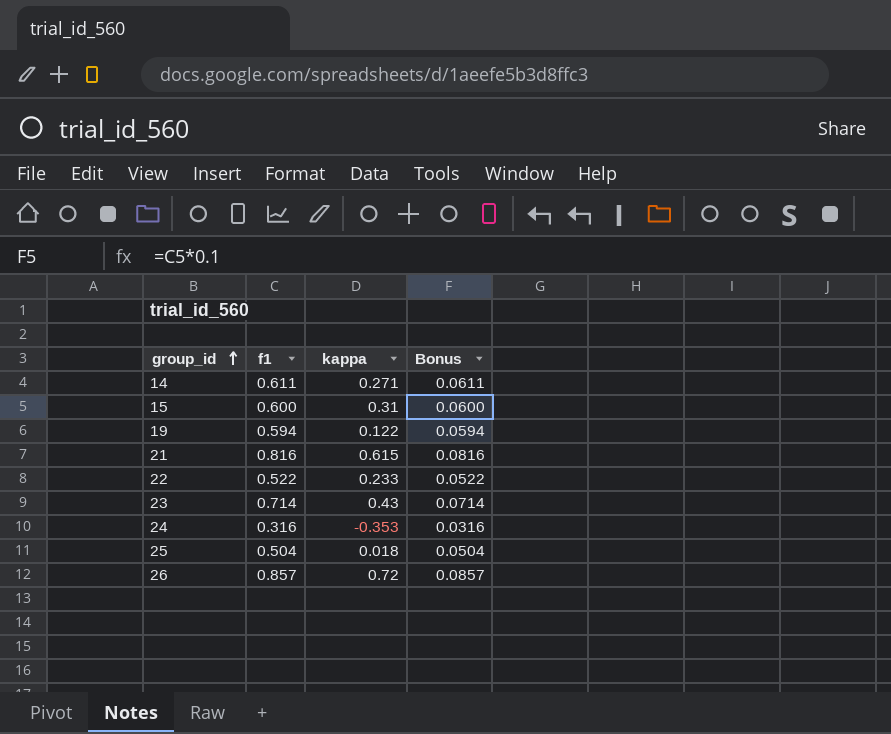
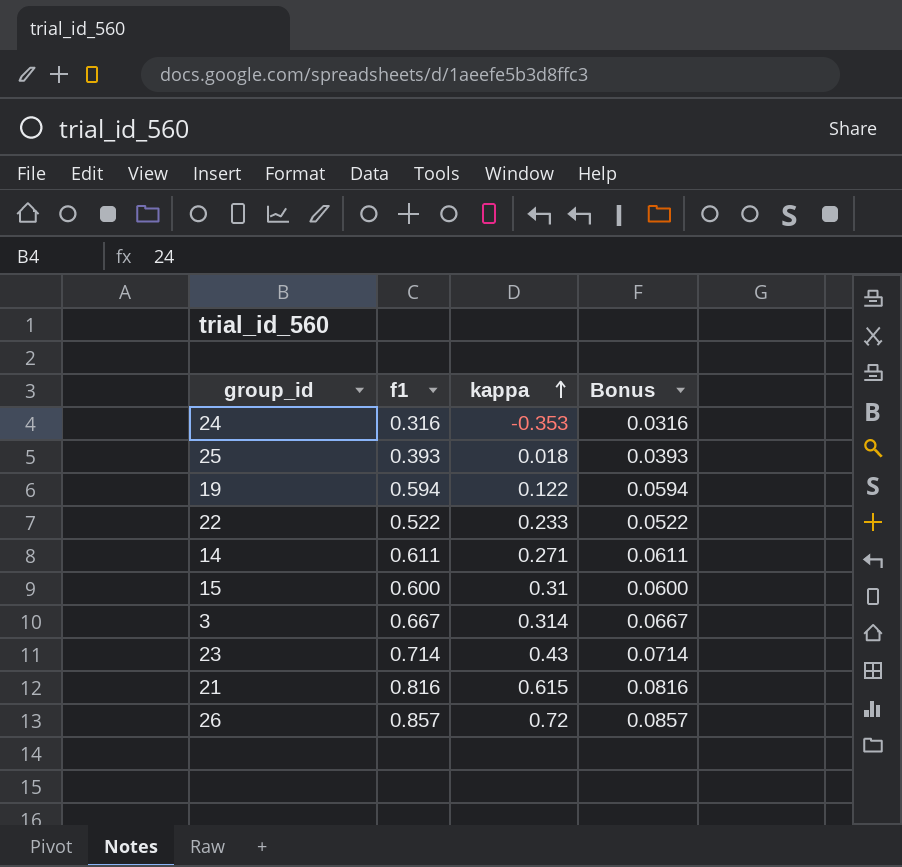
row order: group_id ascending -> kappa ascending
25 | f1: 0.504 -> 0.393
25 | Bonus: 0.0504 -> 0.0393
row 3: none -> 0.667 | 0.314 | 0.0667

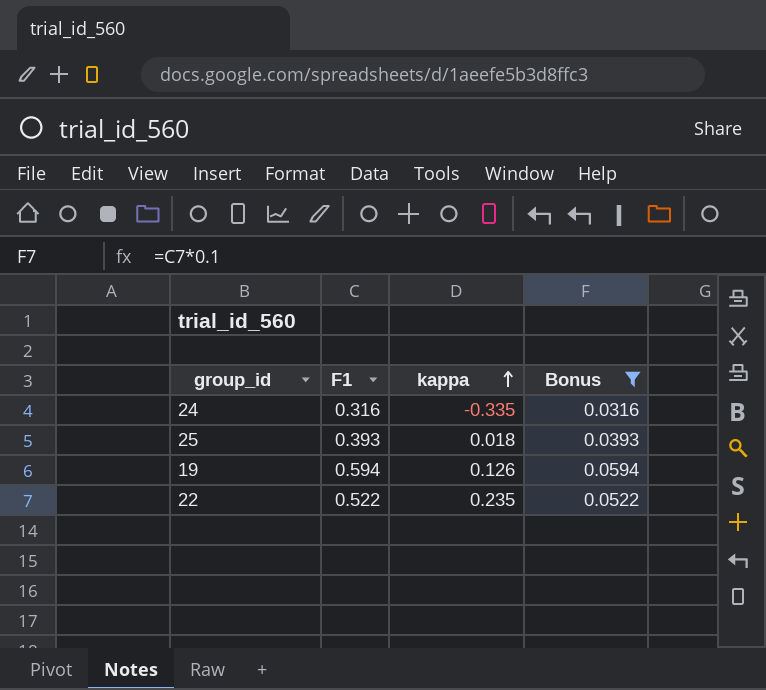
filter: none -> Bonus <= 0.0594
column name: f1 -> F1
24 | kappa: -0.353 -> -0.335
19 | kappa: 0.122 -> 0.126
22 | kappa: 0.233 -> 0.235

